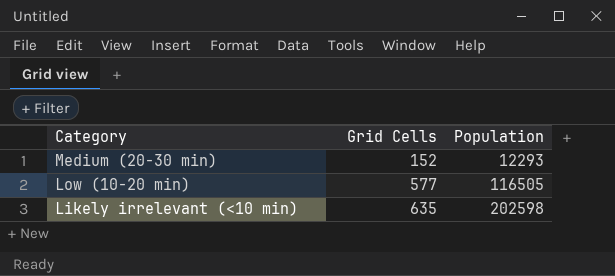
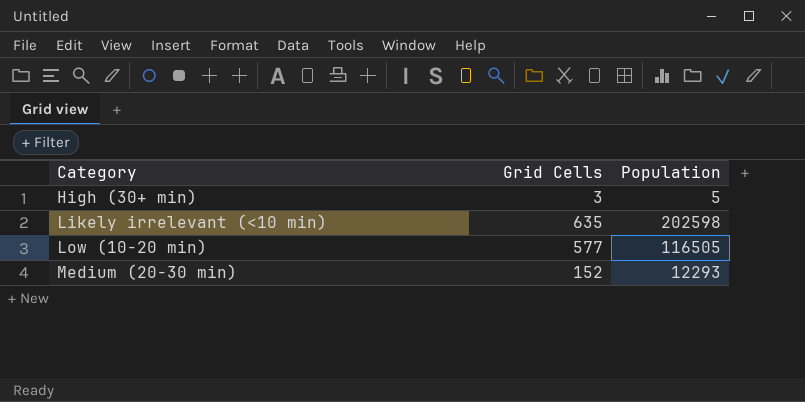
row order: Category descending -> Category ascending
row High (30+ min): none -> 3 | 5

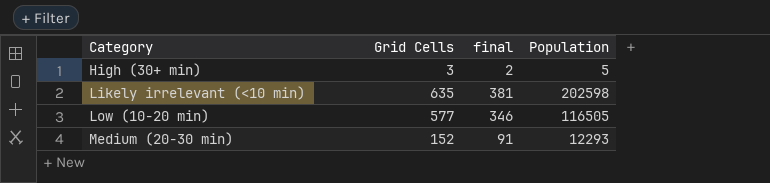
column final | formula: none -> [Grid Cells] * 0.6

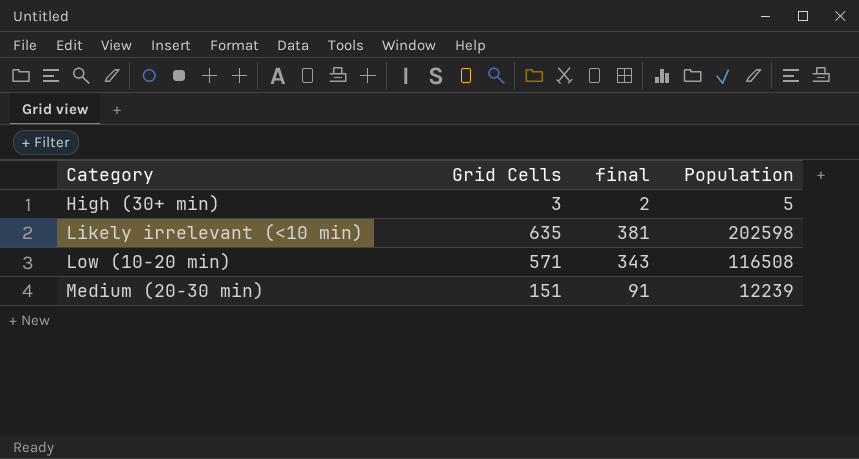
Low (10-20 min) | Grid Cells: 577 -> 571
Low (10-20 min) | final: 346 -> 343
Low (10-20 min) | Population: 116505 -> 116508
Medium (20-30 min) | Grid Cells: 152 -> 151
Medium (20-30 min) | Population: 12293 -> 12239

